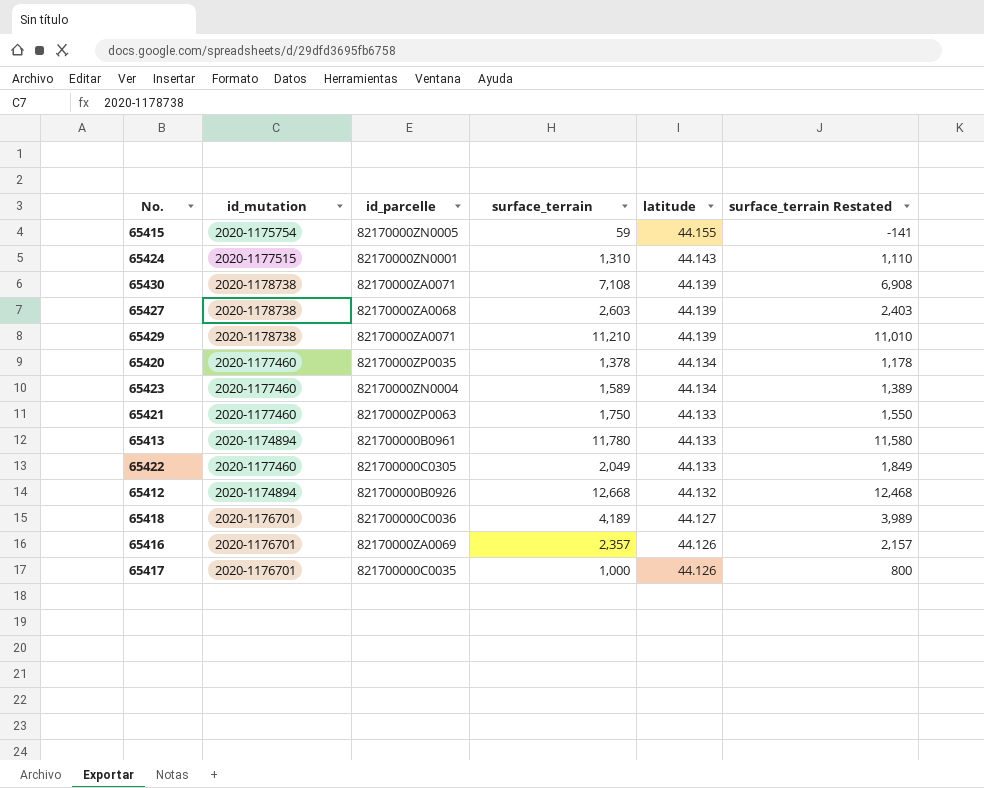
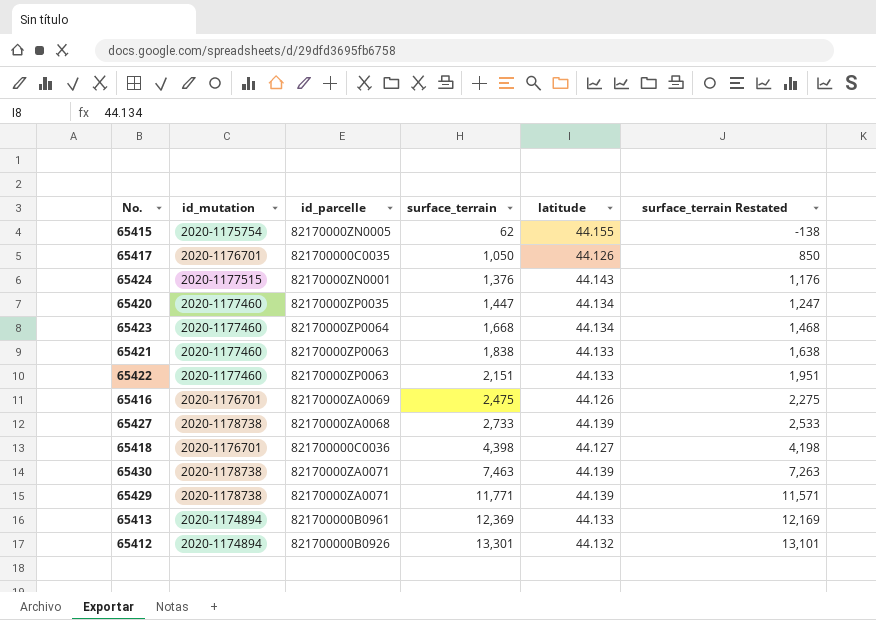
row order: latitude descending -> surface_terrain ascending
65415 | surface_terrain: 59 -> 62
65415 | surface_terrain Restated: -141 -> -138
65417 | surface_terrain: 1,000 -> 1,050
65417 | surface_terrain Restated: 800 -> 850
65424 | surface_terrain: 1,310 -> 1,376
65424 | surface_terrain Restated: 1,110 -> 1,176
65420 | surface_terrain: 1,378 -> 1,447
65420 | surface_terrain Restated: 1,178 -> 1,247
65423 | id_parcelle: 82170000ZN0004 -> 82170000ZP0064
65423 | surface_terrain: 1,589 -> 1,668
65423 | surface_terrain Restated: 1,389 -> 1,468
65421 | surface_terrain: 1,750 -> 1,838
65421 | surface_terrain Restated: 1,550 -> 1,638
65422 | id_parcelle: 821700000C0305 -> 82170000ZP0063
65422 | surface_terrain: 2,049 -> 2,151
65422 | surface_terrain Restated: 1,849 -> 1,951
65416 | surface_terrain: 2,357 -> 2,475
65416 | surface_terrain Restated: 2,157 -> 2,275
65427 | surface_terrain: 2,603 -> 2,733
65427 | surface_terrain Restated: 2,403 -> 2,533
65418 | surface_terrain: 4,189 -> 4,398
65418 | surface_terrain Restated: 3,989 -> 4,198
65430 | surface_terrain: 7,108 -> 7,463
65430 | surface_terrain Restated: 6,908 -> 7,263
65429 | surface_terrain: 11,210 -> 11,771
65429 | surface_terrain Restated: 11,010 -> 11,571
65413 | surface_terrain: 11,780 -> 12,369
65413 | surface_terrain Restated: 11,580 -> 12,169
65412 | surface_terrain: 12,668 -> 13,301
65412 | surface_terrain Restated: 12,468 -> 13,101

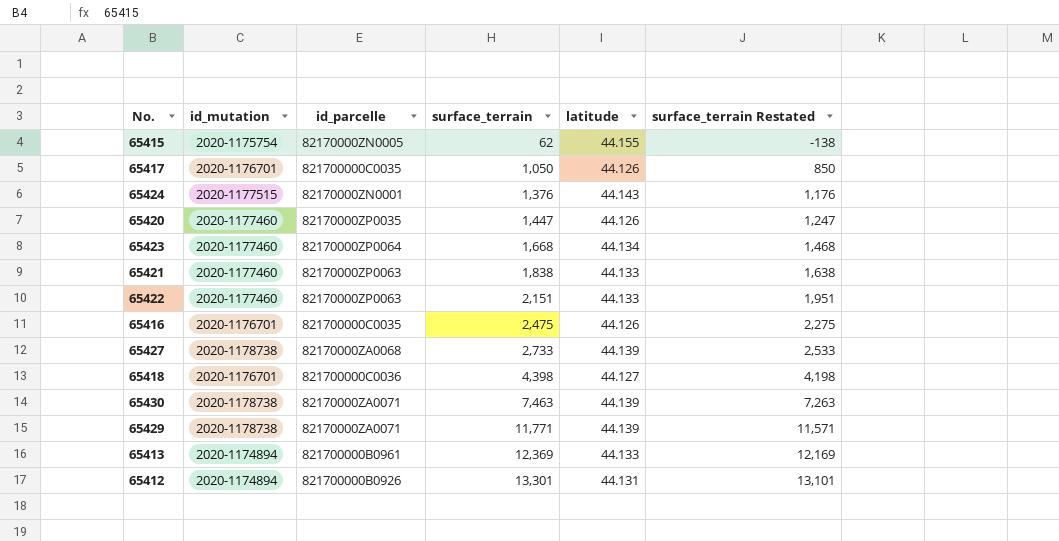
65420 | latitude: 44.134 -> 44.126
65416 | id_parcelle: 82170000ZA0069 -> 821700000C0035
65412 | latitude: 44.132 -> 44.131

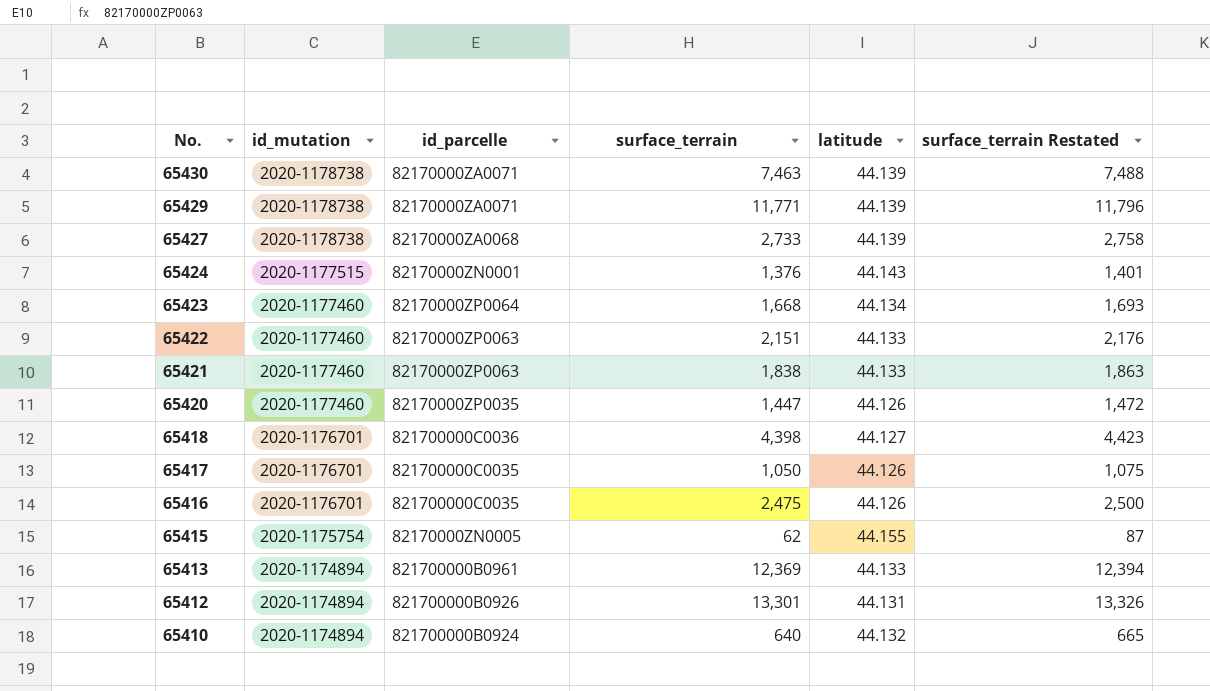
row order: surface_terrain ascending -> No. descending
column surface_terrain Restated | formula: [surface_terrain] - 200 -> [surface_terrain] + 25
row 65410: none -> 2020-1174894 | 821700000B0924 | 640 | 44.132 | 665

